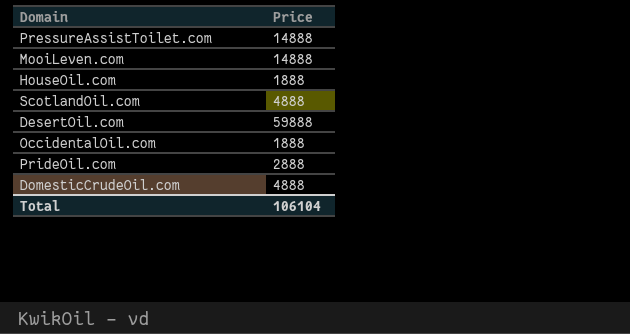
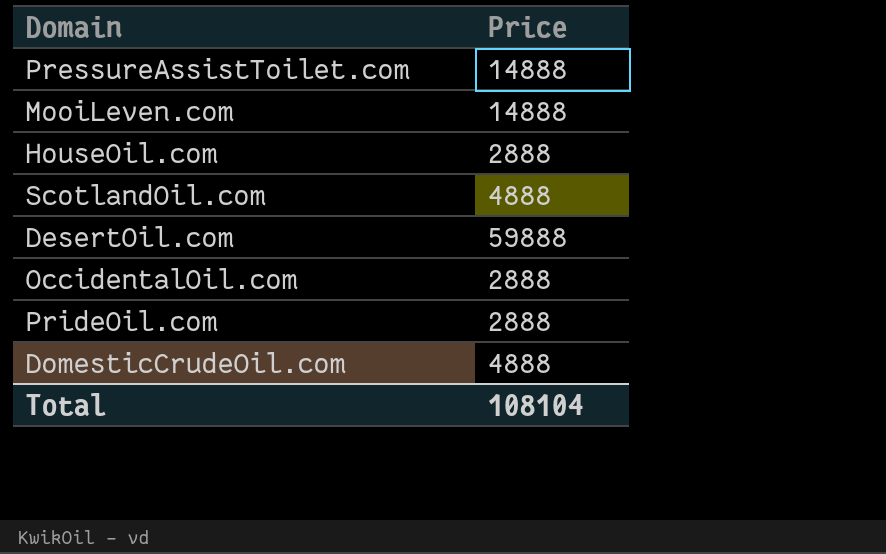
HouseOil.com | Price: 1888 -> 2888
OccidentalOil.com | Price: 1888 -> 2888
Total | Price: 106104 -> 108104

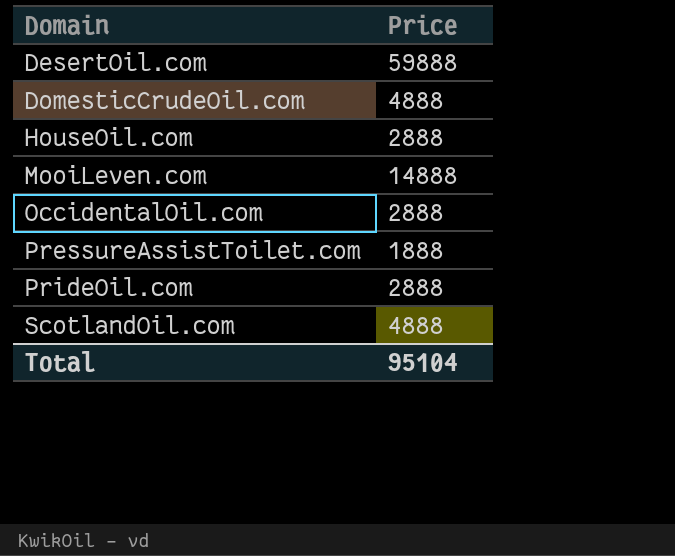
row order: none -> Domain ascending
PressureAssistToilet.com | Price: 14888 -> 1888
Total | Price: 108104 -> 95104

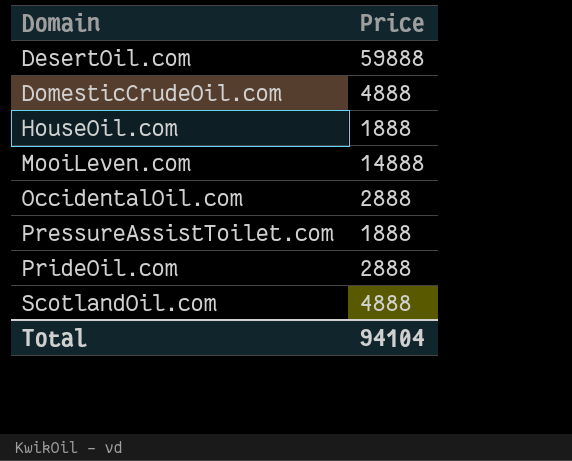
HouseOil.com | Price: 2888 -> 1888
Total | Price: 95104 -> 94104

